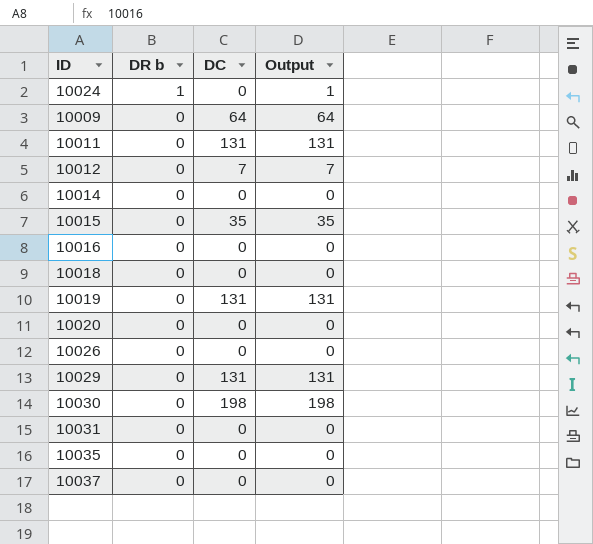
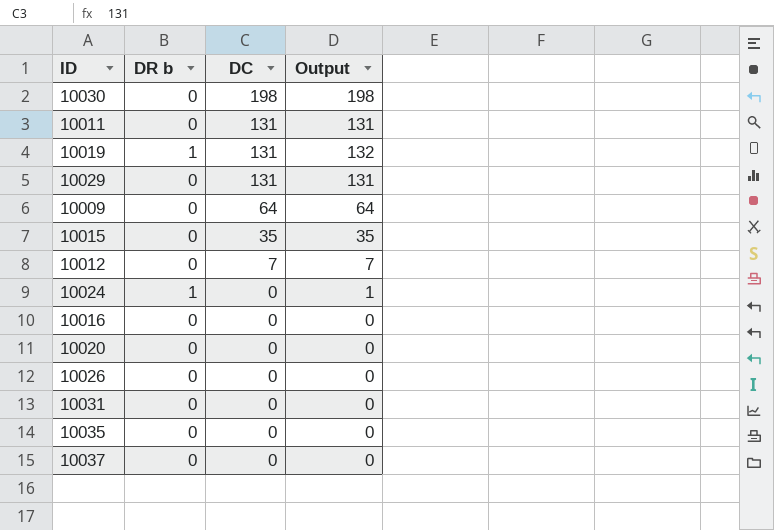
row order: DR b descending -> DC descending
row 10014: 0 | 0 | 0 -> none
row 10018: 0 | 0 | 0 -> none
10019 | DR b: 0 -> 1
10019 | Output: 131 -> 132

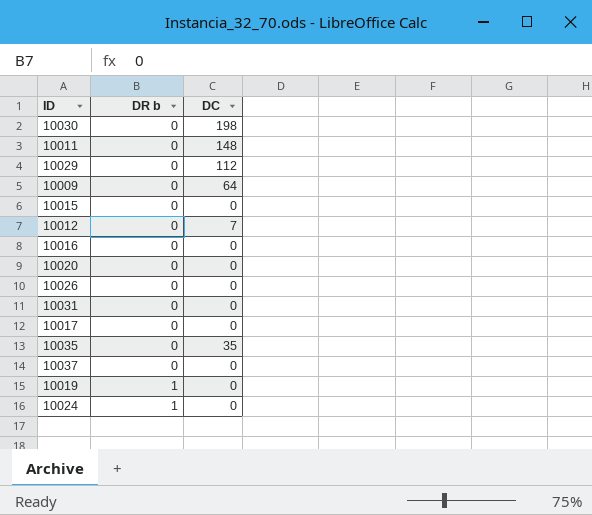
row order: DC descending -> DR b ascending
column Output | formula: [DR b] + [DC] -> none
10011 | DC: 131 -> 148
10029 | DC: 131 -> 112
10015 | DC: 35 -> 0
row 10017: none -> 0 | 0
10035 | DC: 0 -> 35
10019 | DC: 131 -> 0

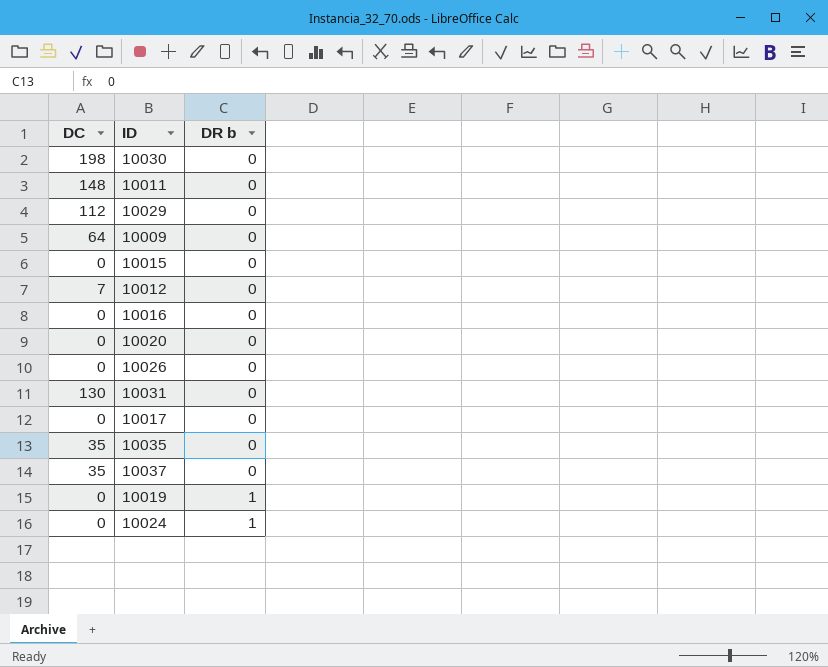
column DC | position: 3 -> 1
10031 | DC: 0 -> 130
10037 | DC: 0 -> 35

